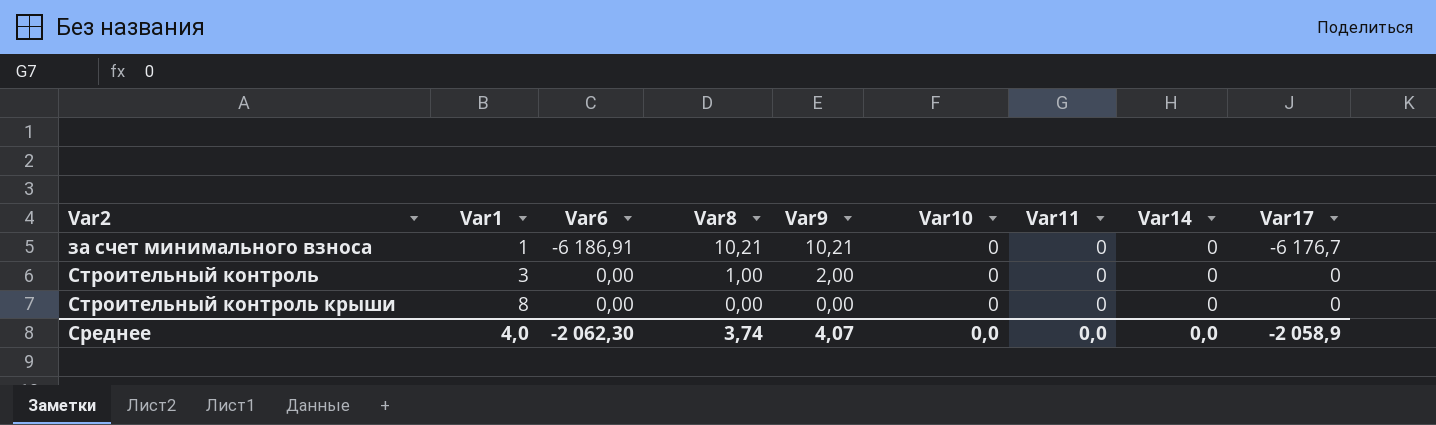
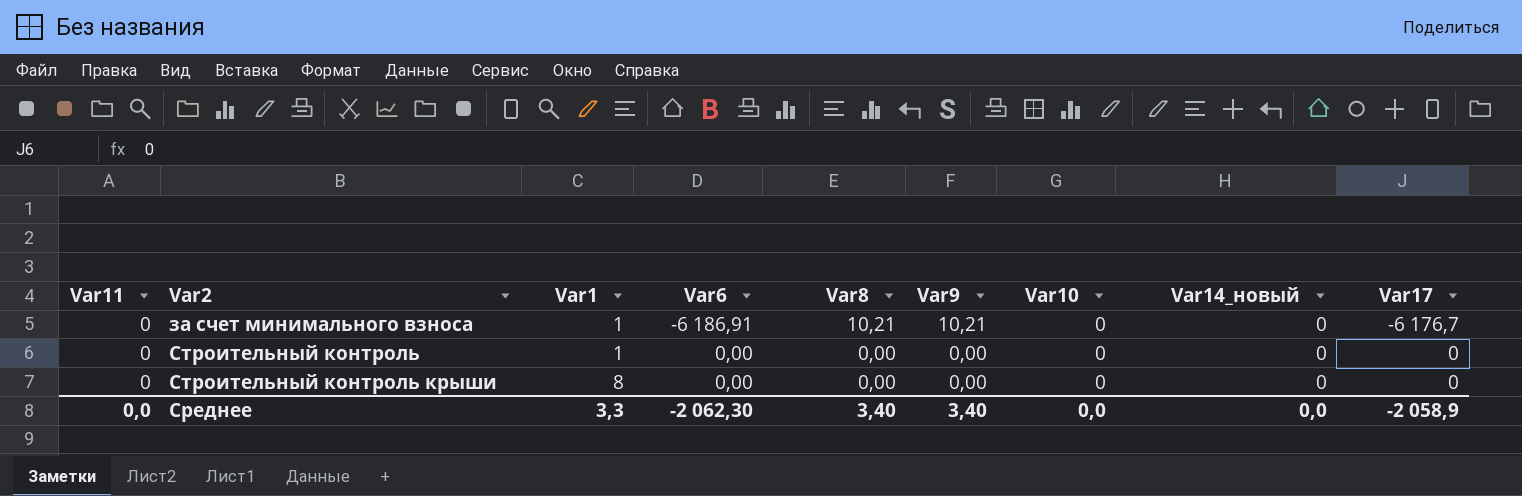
column Var11 | position: 7 -> 1
column name: Var14 -> Var14_новый
Строительный контроль | Var1: 3 -> 1
Строительный контроль | Var8: 1,00 -> 0,00
Строительный контроль | Var9: 2,00 -> 0,00
Среднее | Var1: 4,0 -> 3,3
Среднее | Var8: 3,74 -> 3,40
Среднее | Var9: 4,07 -> 3,40

